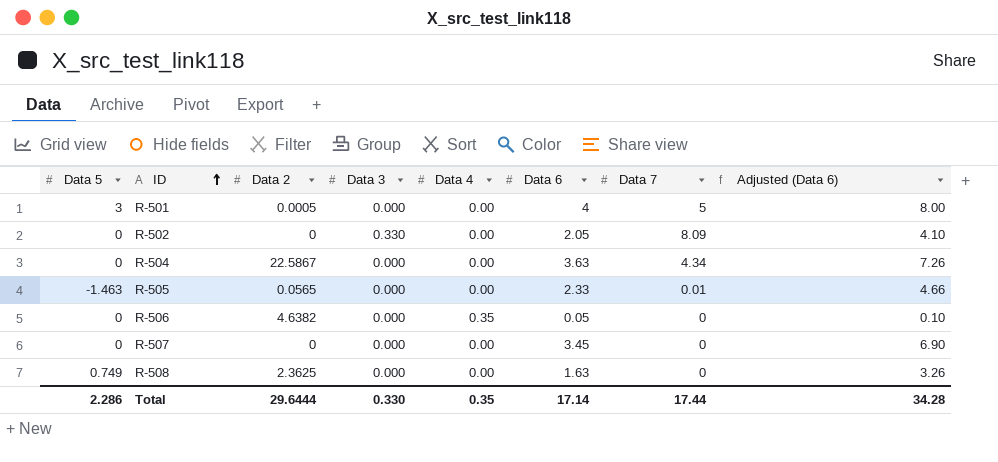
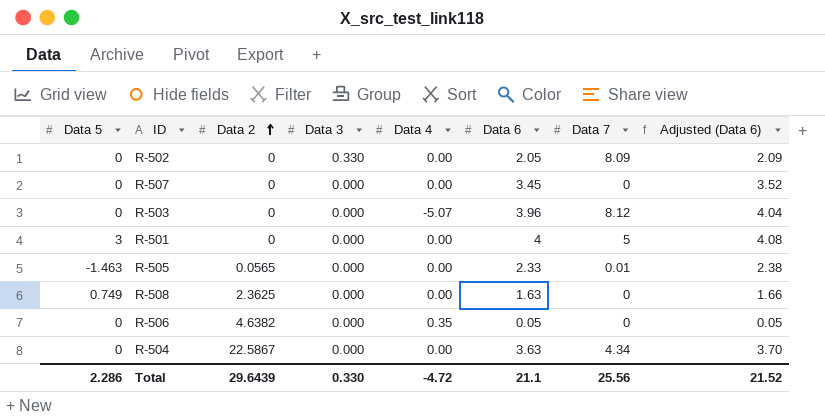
row order: ID ascending -> Data 2 ascending
column Adjusted (Data 6) | formula: [Data 6] * 2 -> [Data 6] * 1.02
row R-503: none -> 0 | 0 | 0.000 | -5.07 | 3.96 | 8.12 | 4.04
R-501 | Data 2: 0.0005 -> 0
Total | Data 2: 29.6444 -> 29.6439
Total | Data 4: 0.35 -> -4.72
Total | Data 6: 17.14 -> 21.1
Total | Data 7: 17.44 -> 25.56
Total | Adjusted (Data 6): 34.28 -> 21.52

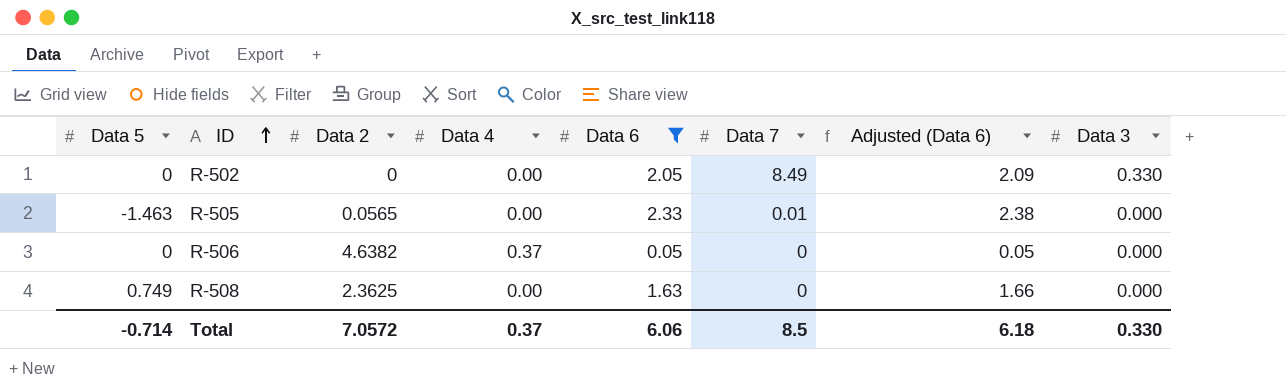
filter: none -> Data 6 <= 2.33
row order: Data 2 ascending -> ID ascending
column Data 3 | position: 4 -> 8
R-502 | Data 7: 8.09 -> 8.49
R-506 | Data 4: 0.35 -> 0.37
Total | Data 5: 2.286 -> -0.714
Total | Data 2: 29.6439 -> 7.0572
Total | Data 4: -4.72 -> 0.37
Total | Data 6: 21.1 -> 6.06
Total | Data 7: 25.56 -> 8.5
Total | Adjusted (Data 6): 21.52 -> 6.18

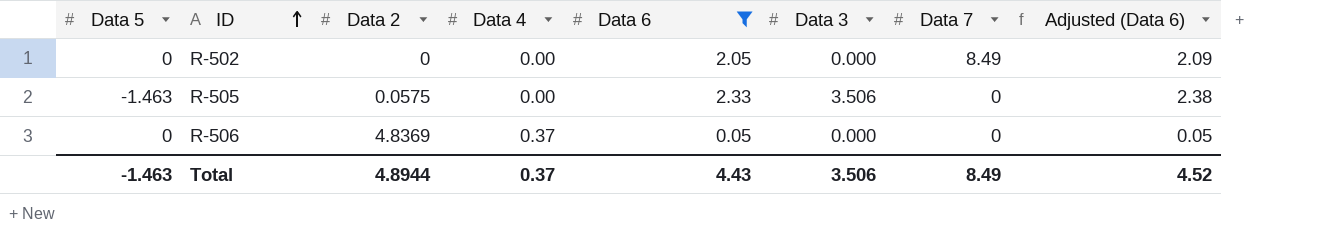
column Data 3 | position: 8 -> 6
row R-508: 0.749 | 2.3625 | 0.00 | 1.63 | 0 | 1.66 | 0.000 -> none
R-502 | Data 3: 0.330 -> 0.000
R-505 | Data 2: 0.0565 -> 0.0575
R-505 | Data 3: 0.000 -> 3.506
R-505 | Data 7: 0.01 -> 0
R-506 | Data 2: 4.6382 -> 4.8369
Total | Data 5: -0.714 -> -1.463
Total | Data 2: 7.0572 -> 4.8944
Total | Data 6: 6.06 -> 4.43
Total | Data 3: 0.330 -> 3.506
Total | Data 7: 8.5 -> 8.49
Total | Adjusted (Data 6): 6.18 -> 4.52

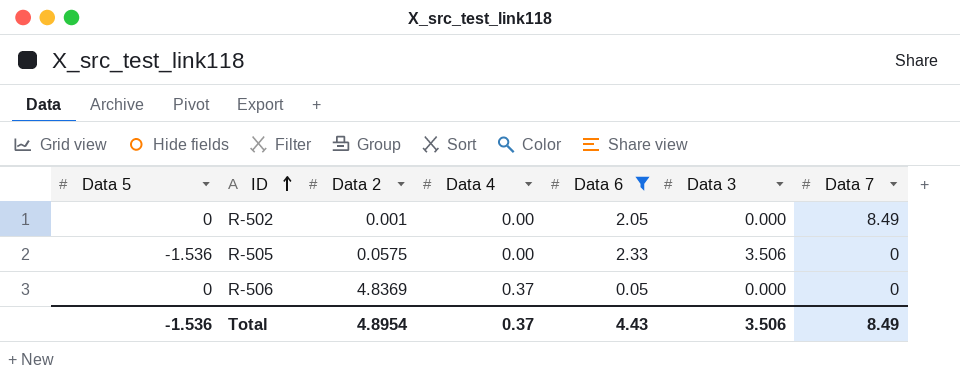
column Adjusted (Data 6) | formula: [Data 6] * 1.02 -> none
R-502 | Data 2: 0 -> 0.001
R-505 | Data 5: -1.463 -> -1.536
Total | Data 5: -1.463 -> -1.536
Total | Data 2: 4.8944 -> 4.8954

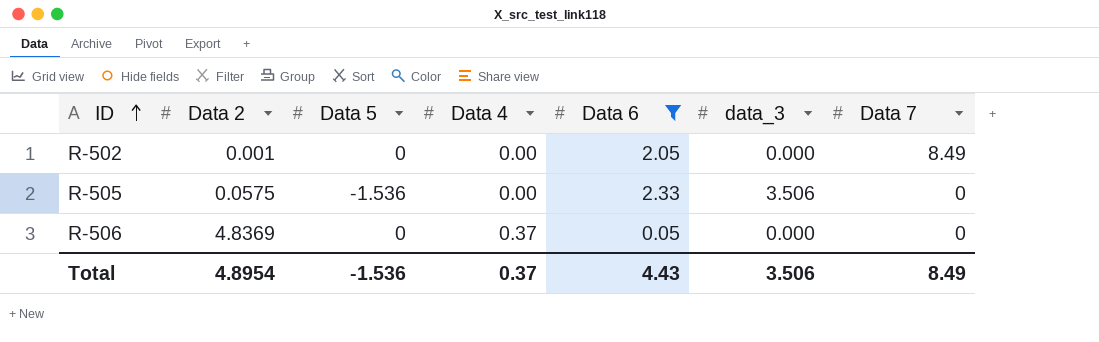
column Data 5 | position: 1 -> 3
column name: Data 3 -> data_3

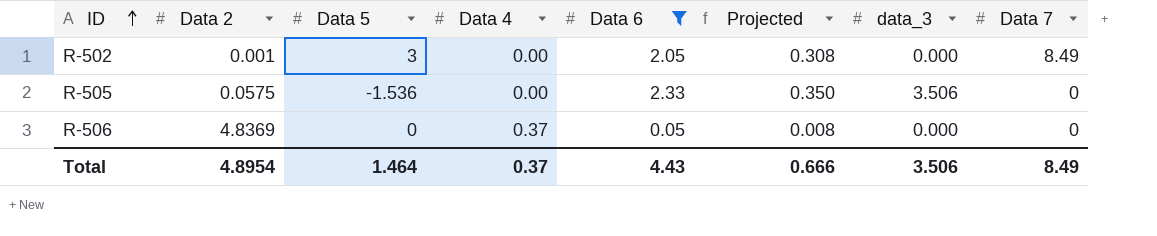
column Projected | formula: none -> [Data 6] * 0.15
R-502 | Data 5: 0 -> 3
Total | Data 5: -1.536 -> 1.464

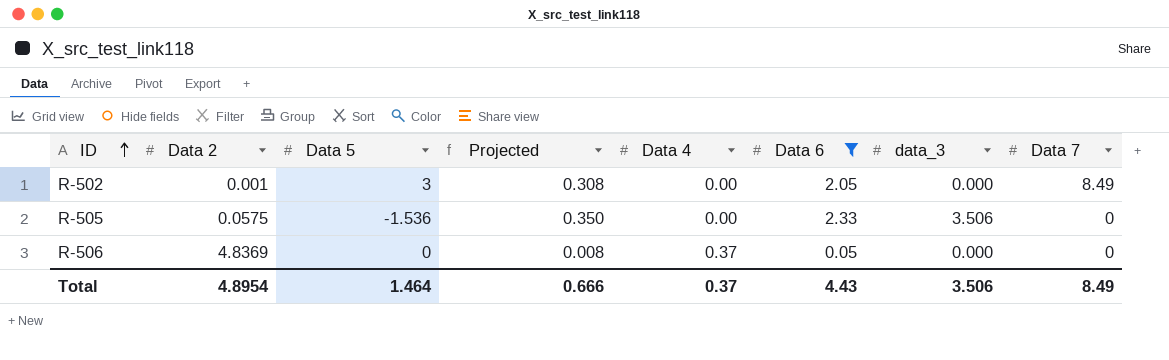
column Projected | position: 6 -> 4

